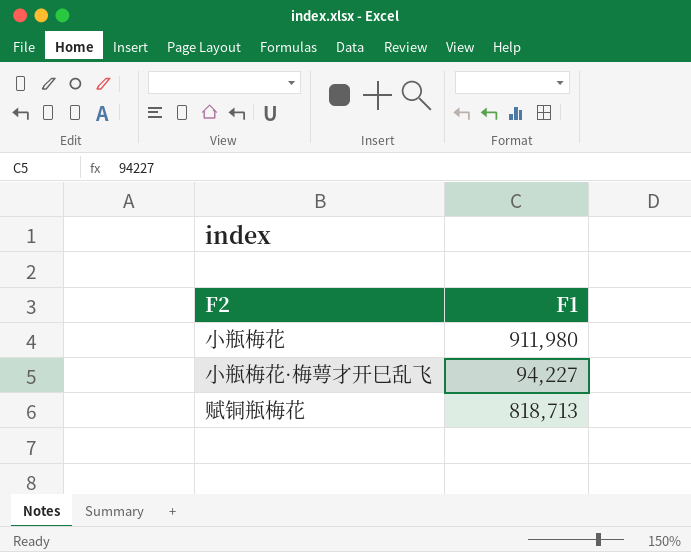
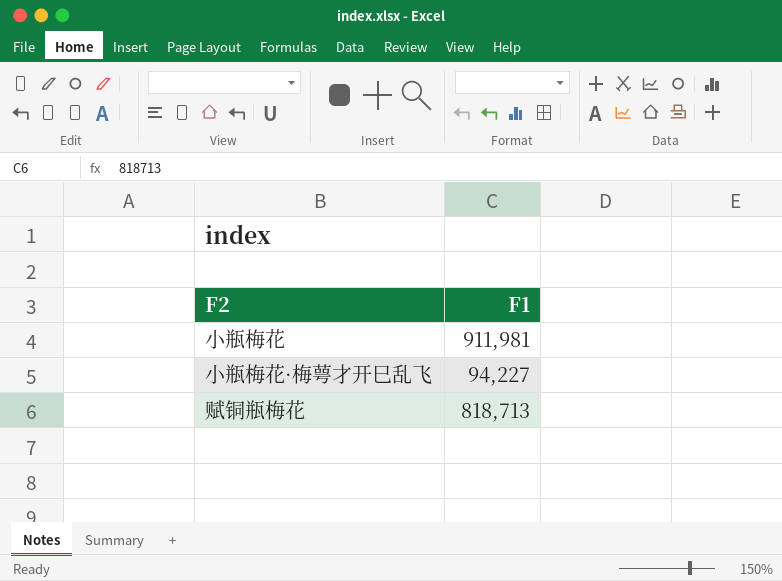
小瓶梅花 | F1: 911,980 -> 911,981

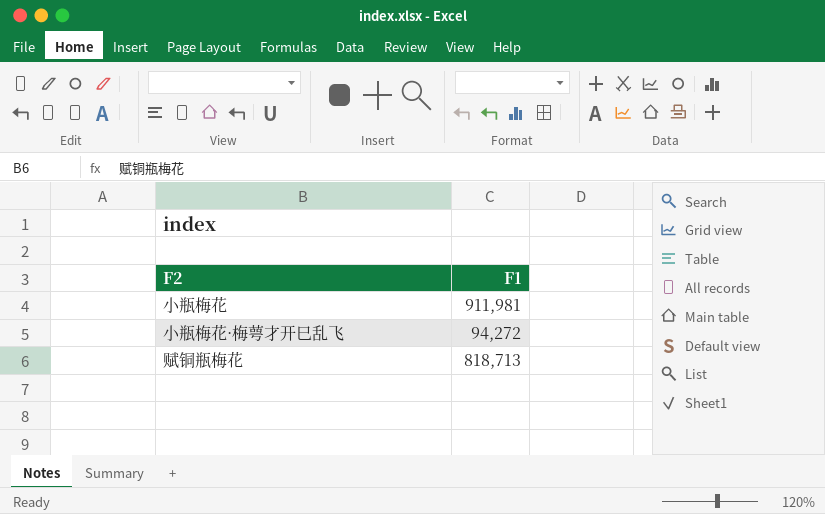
小瓶梅花·梅萼才开巳乱飞 | F1: 94,227 -> 94,272

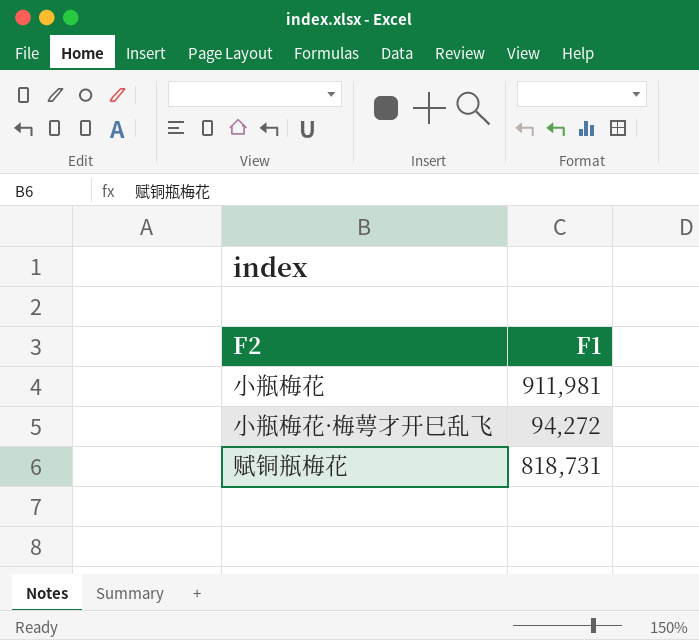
赋铜瓶梅花 | F1: 818,713 -> 818,731

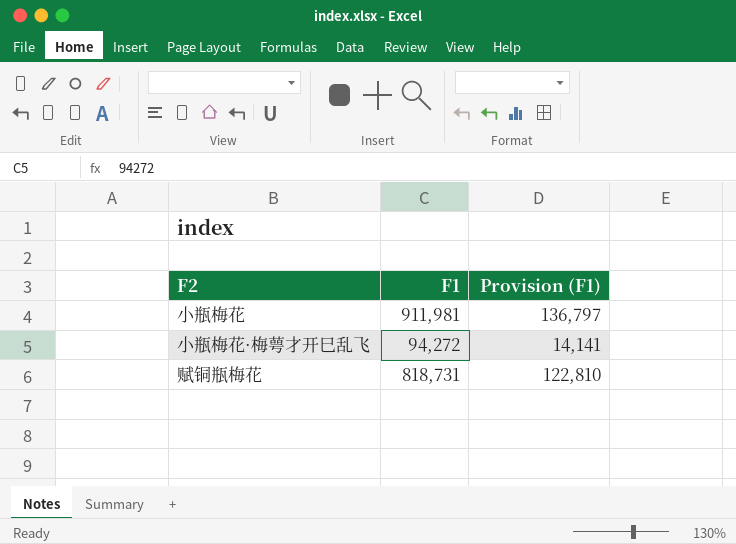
column Provision (F1) | formula: none -> [F1] * 0.15

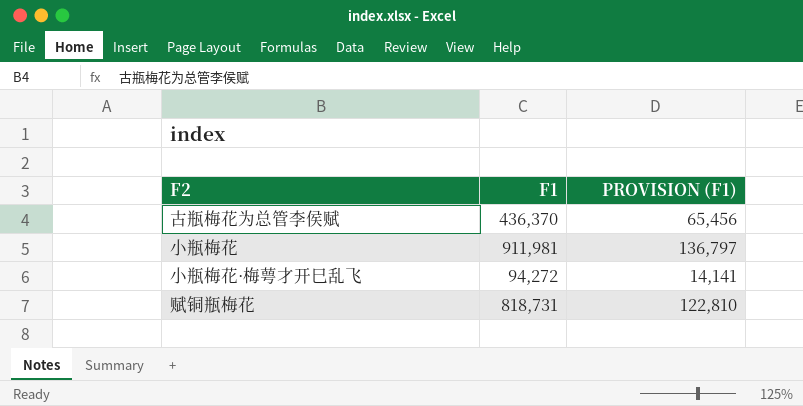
column name: Provision (F1) -> PROVISION (F1)
row 古瓶梅花为总管李侯赋: none -> 436,370 | 65,456

